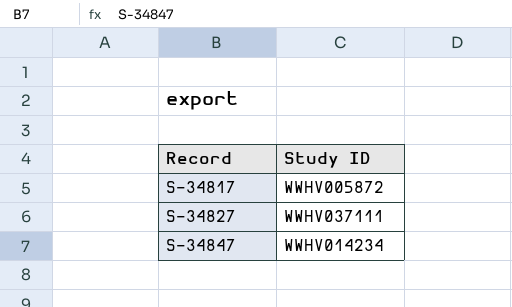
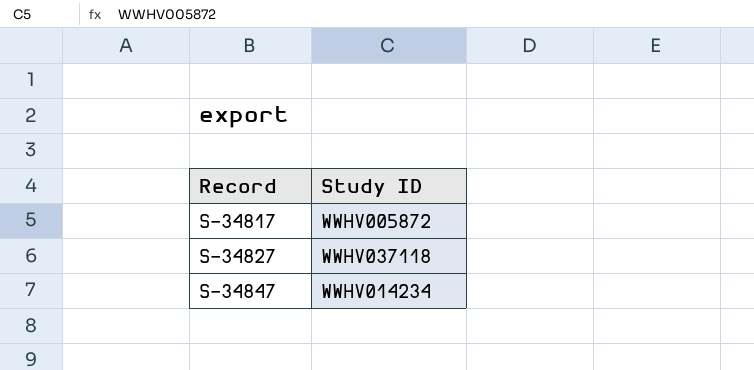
S-34827 | Study ID: WWHV037111 -> WWHV037118

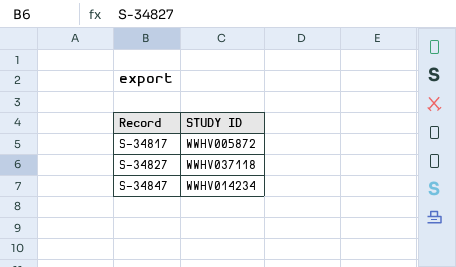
column name: Study ID -> STUDY ID

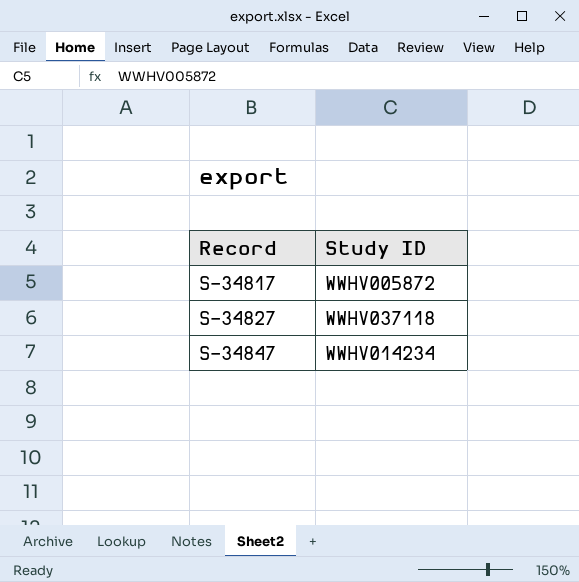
column name: STUDY ID -> Study ID

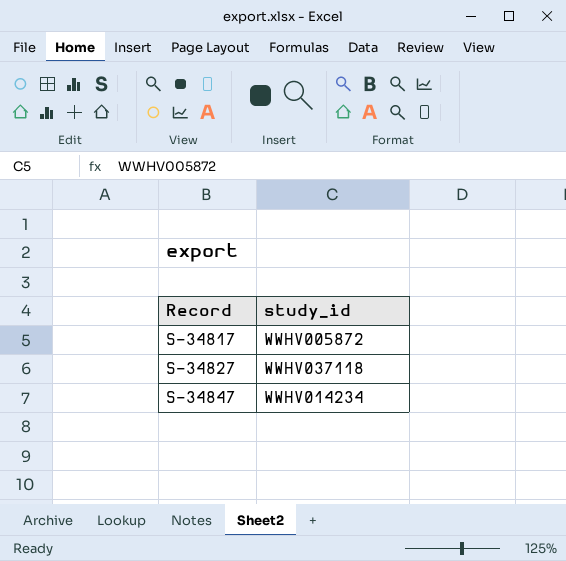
column name: Study ID -> study_id

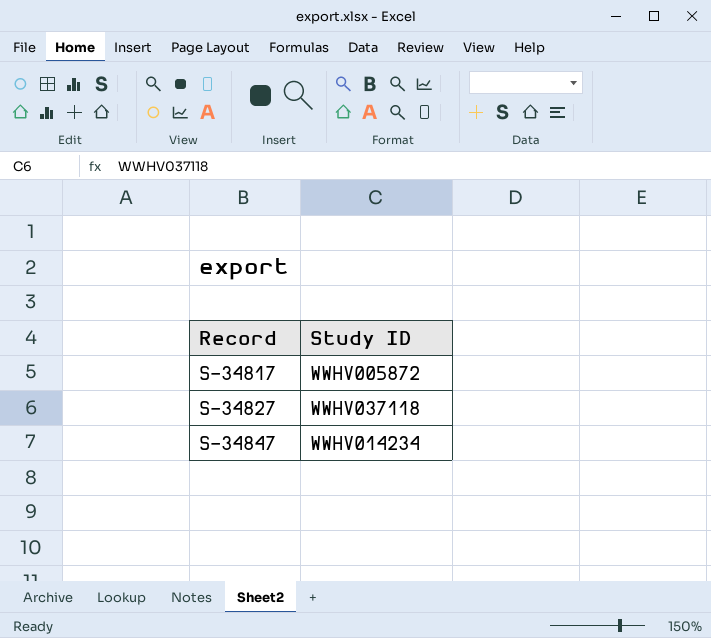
column name: study_id -> Study ID

